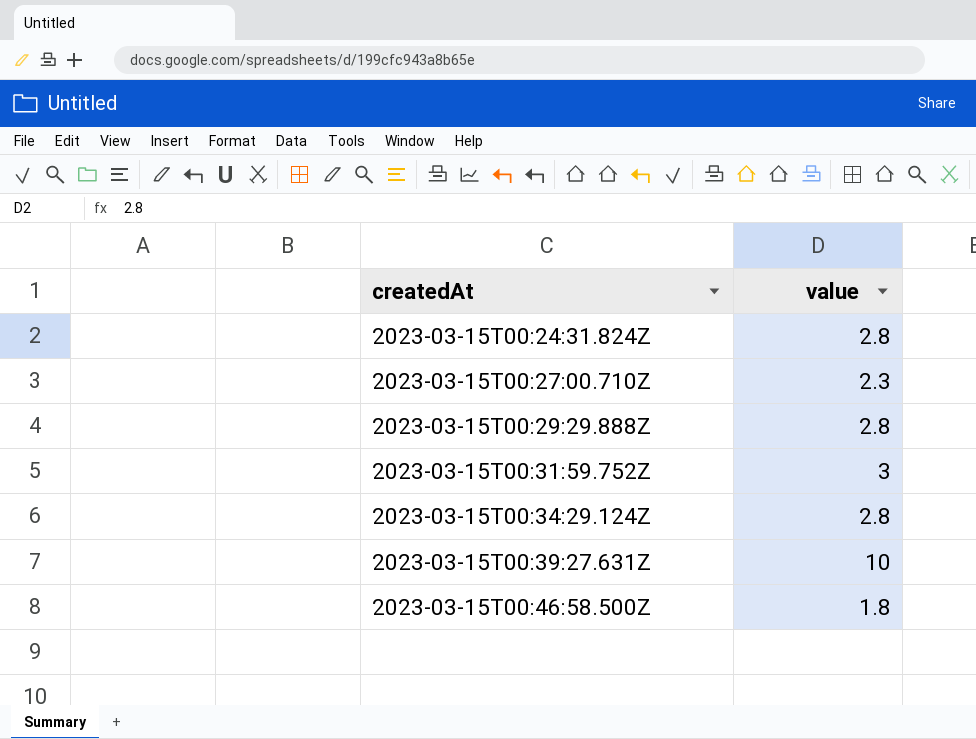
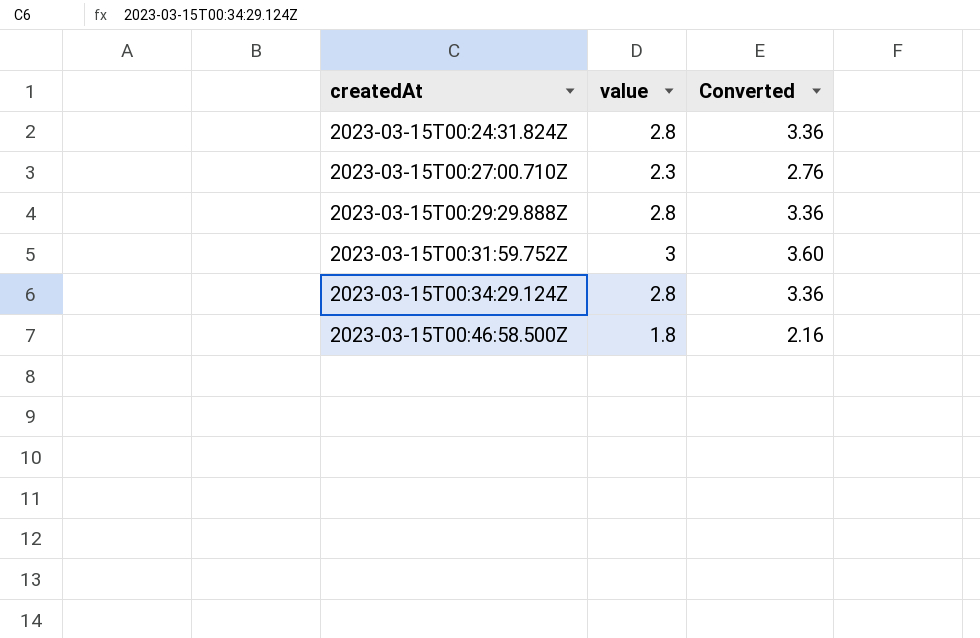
column Converted | formula: none -> [value] * 1.2
row 2023-03-15T00:39:27.631Z: 10 -> none

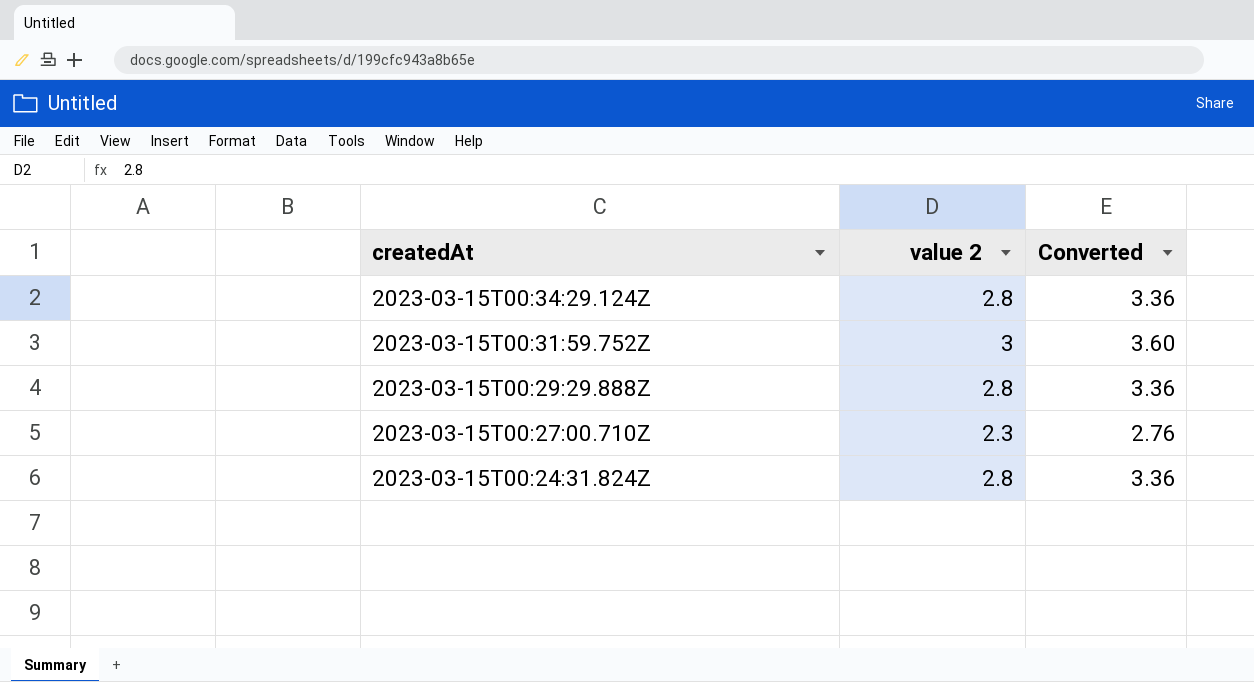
row order: createdAt ascending -> createdAt descending
column name: value -> value 2
row 2023-03-15T00:46:58.500Z: 1.8 | 2.16 -> none

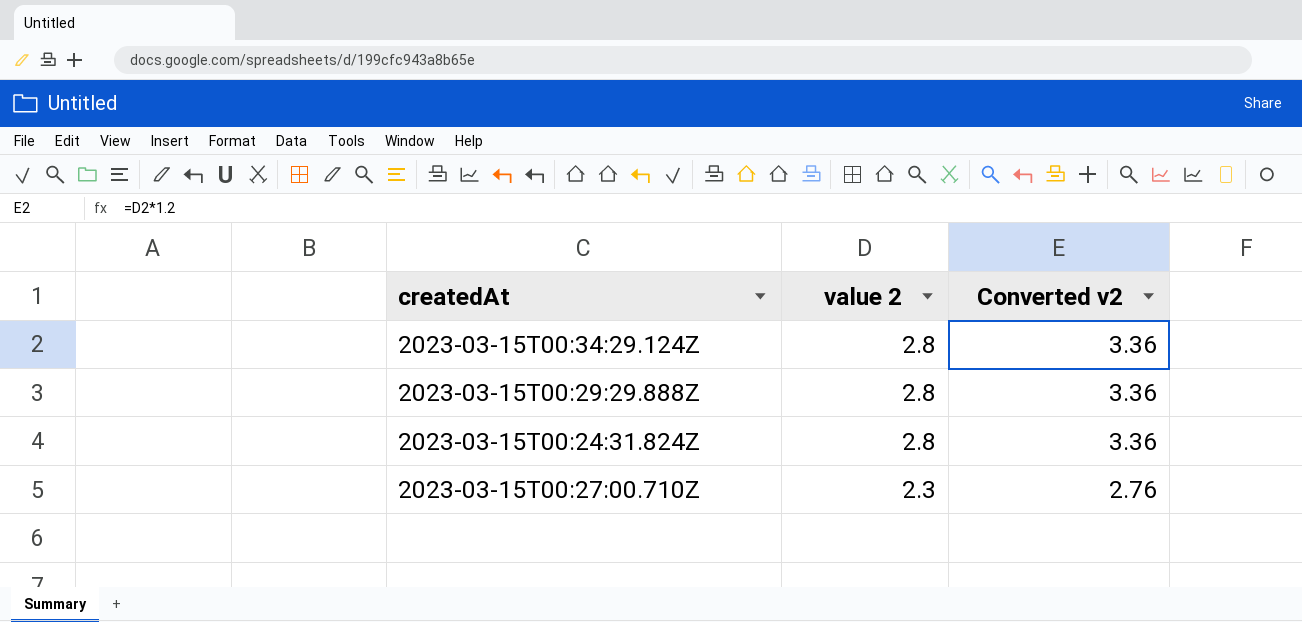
row order: createdAt descending -> value 2 descending
column name: Converted -> Converted v2
row 2023-03-15T00:31:59.752Z: 3 | 3.60 -> none

